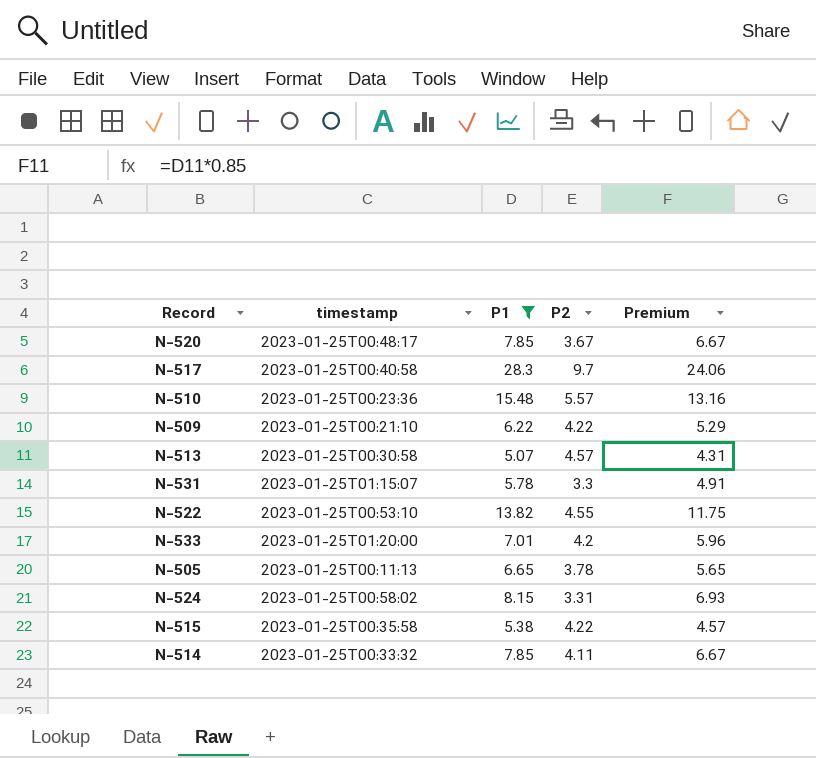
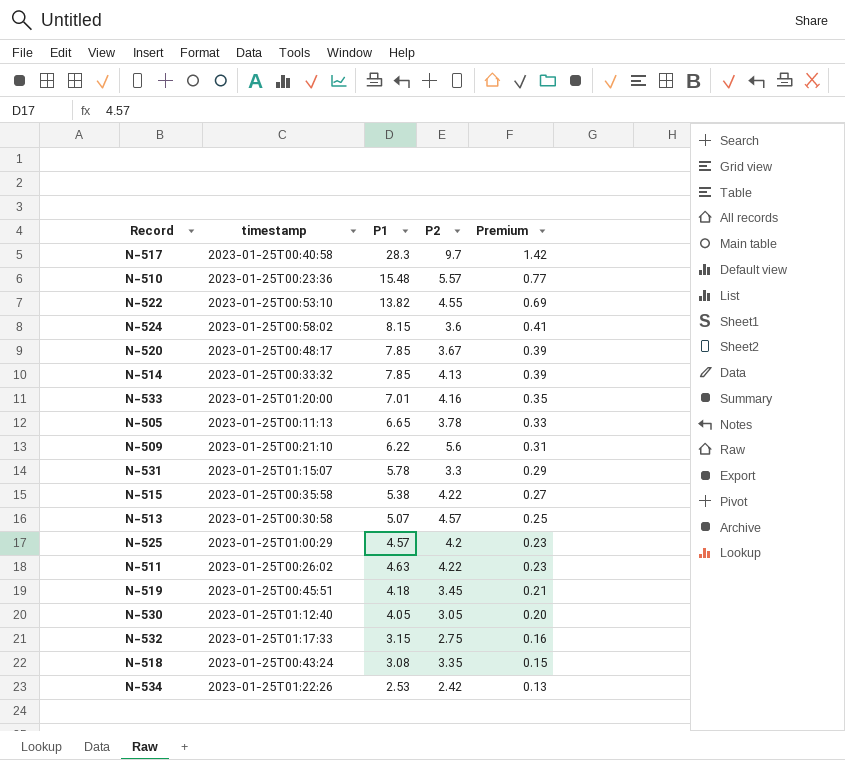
filter: P1 >= 5.07 -> none
row order: none -> Premium descending
column Premium | formula: [P1] * 0.85 -> [P1] * 0.05
N-524 | P2: 3.31 -> 3.6
N-514 | P2: 4.11 -> 4.13
N-533 | P2: 4.2 -> 4.16
N-509 | P2: 4.22 -> 5.6

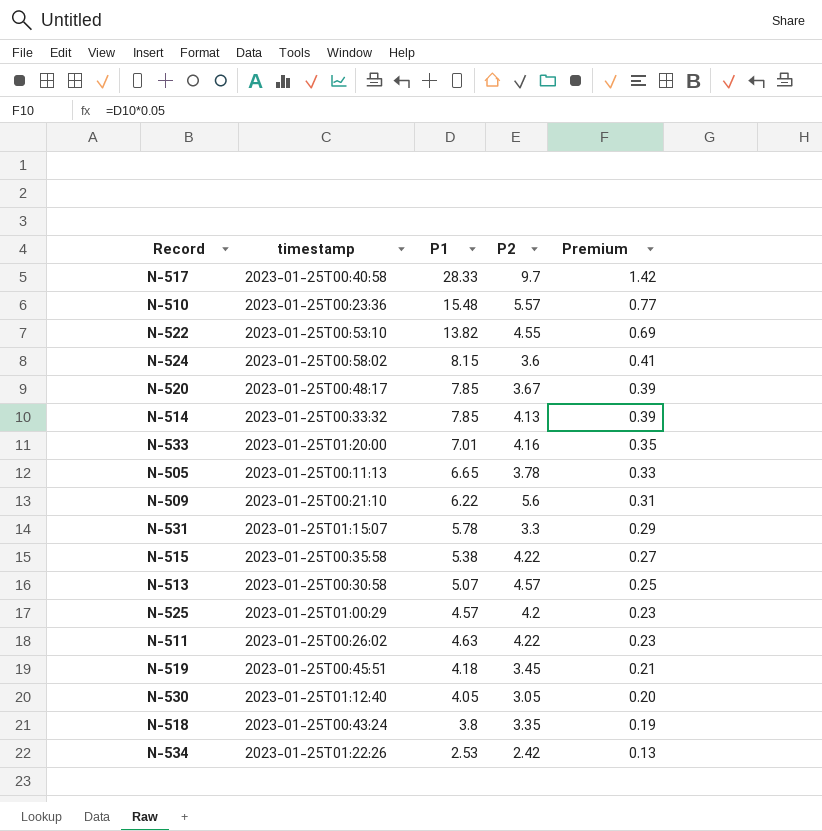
row N-532: 2023-01-25T01:17:33 | 3.15 | 2.75 | 0.16 -> none
N-517 | P1: 28.3 -> 28.33
N-518 | P1: 3.08 -> 3.8
N-518 | Premium: 0.15 -> 0.19

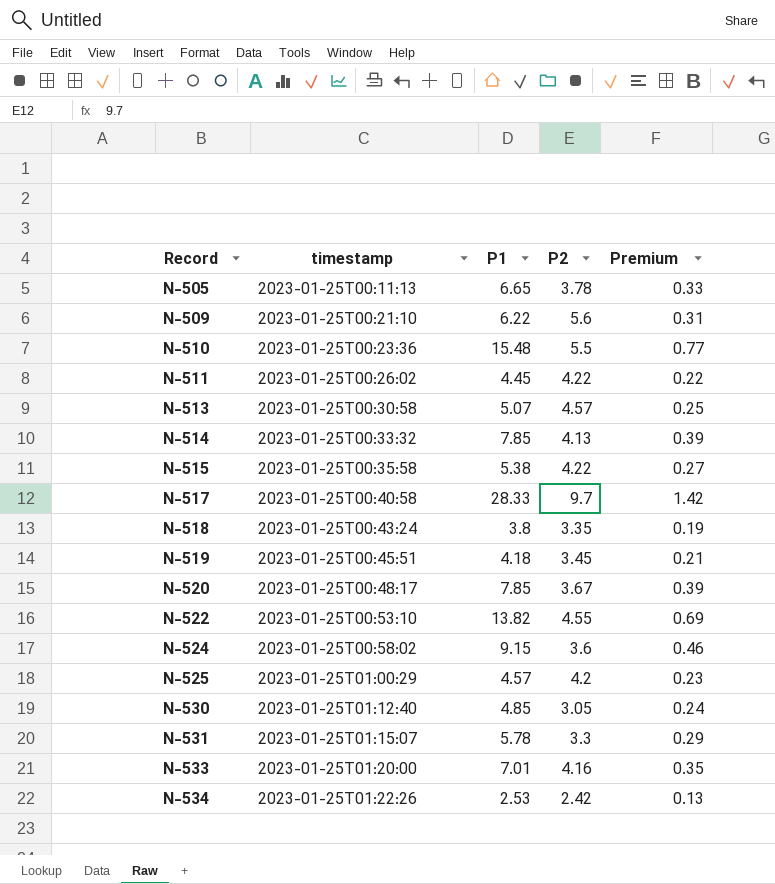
row order: Premium descending -> Record ascending
N-510 | P2: 5.57 -> 5.5
N-511 | P1: 4.63 -> 4.45
N-511 | Premium: 0.23 -> 0.22
N-524 | P1: 8.15 -> 9.15
N-524 | Premium: 0.41 -> 0.46
N-530 | P1: 4.05 -> 4.85
N-530 | Premium: 0.20 -> 0.24

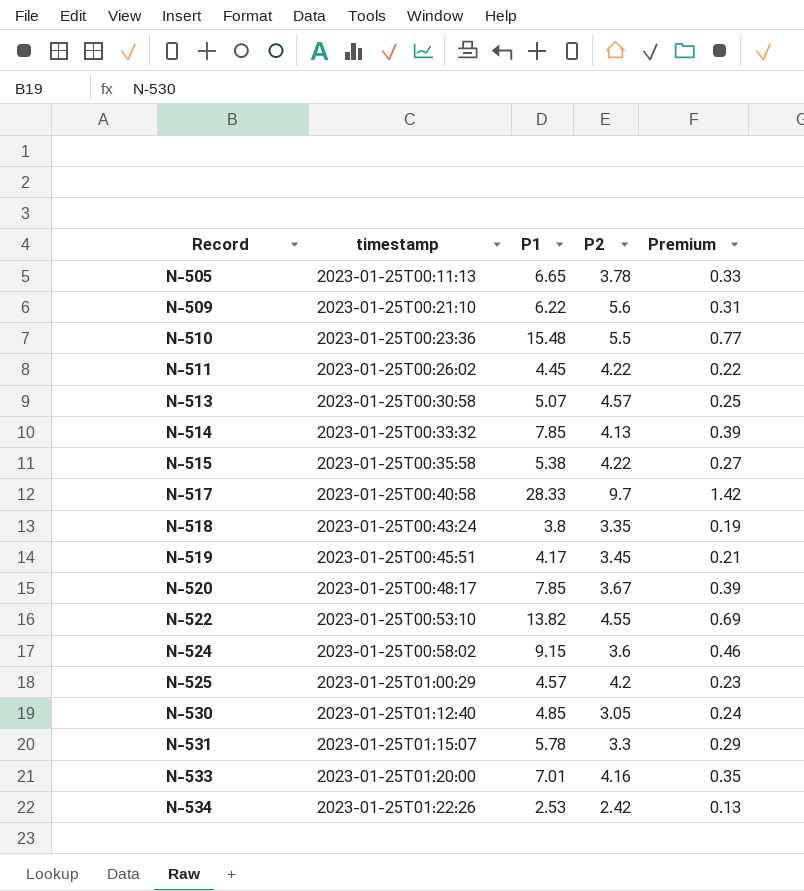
N-519 | P1: 4.18 -> 4.17

